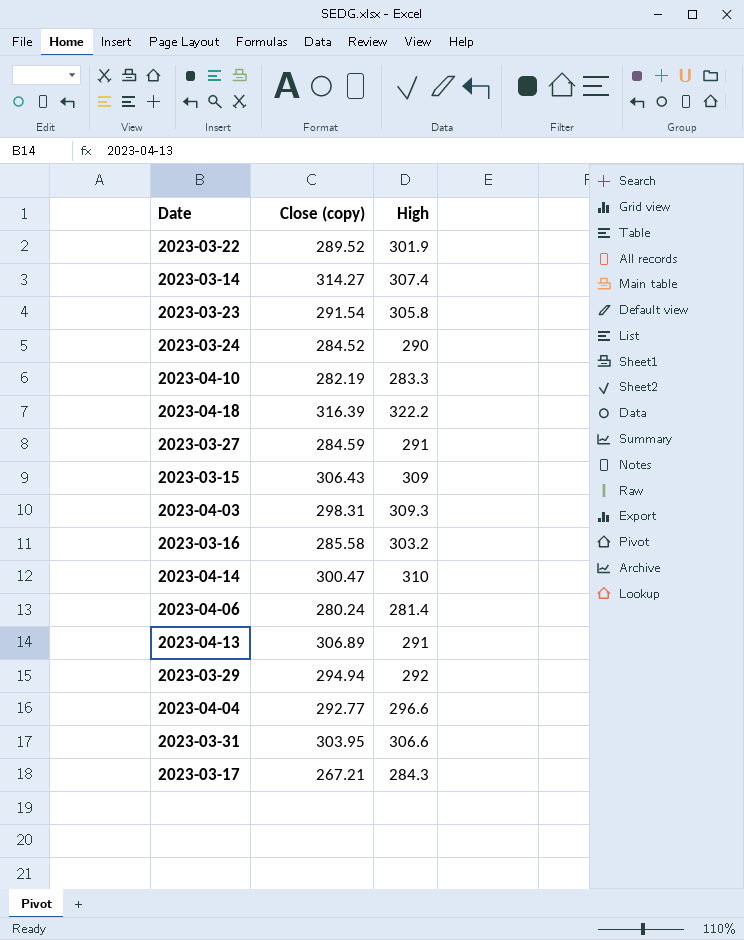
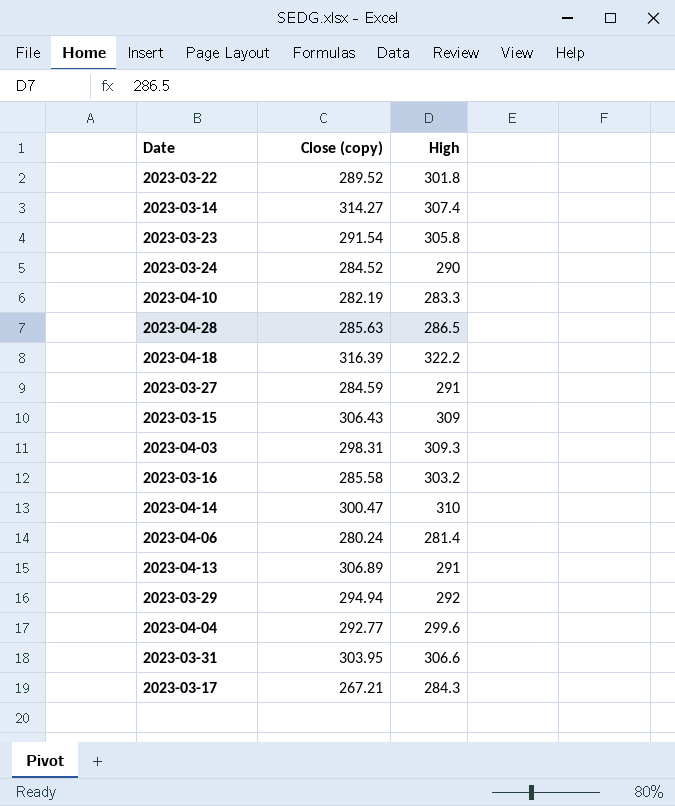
2023-03-22 | High: 301.9 -> 301.8
row 2023-04-28: none -> 285.63 | 286.5
2023-04-04 | High: 296.6 -> 299.6

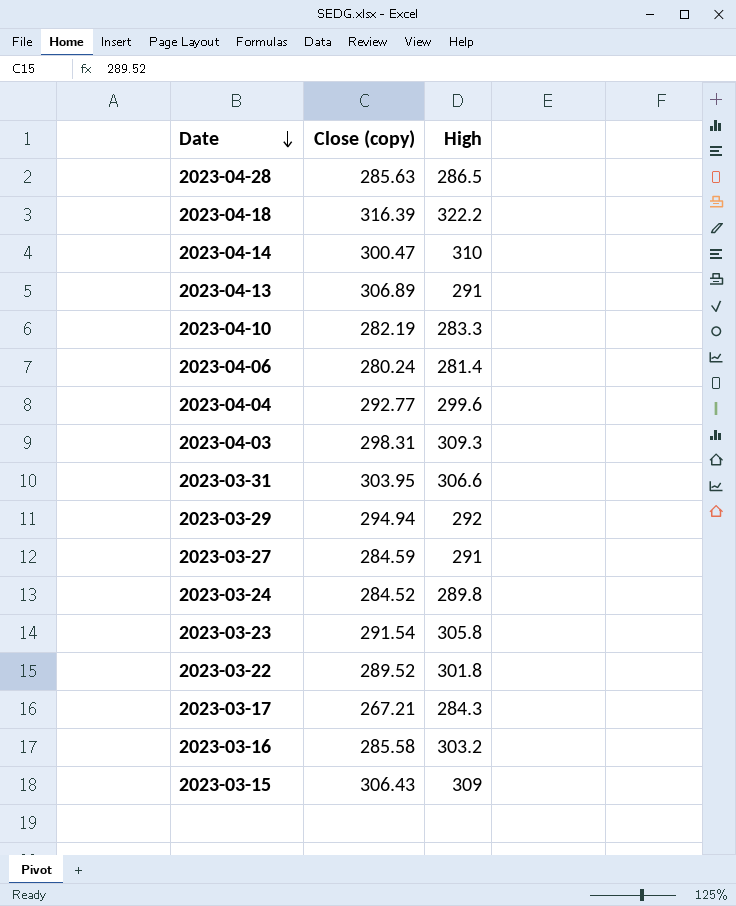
row order: none -> Date descending
row 2023-03-14: 314.27 | 307.4 -> none
2023-03-24 | High: 290 -> 289.8

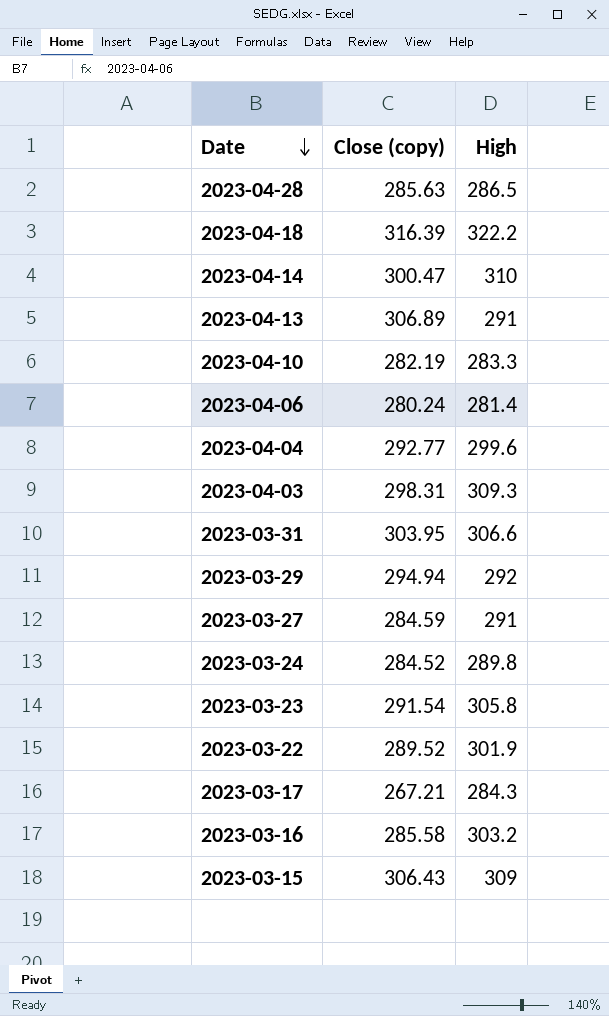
2023-03-22 | High: 301.8 -> 301.9

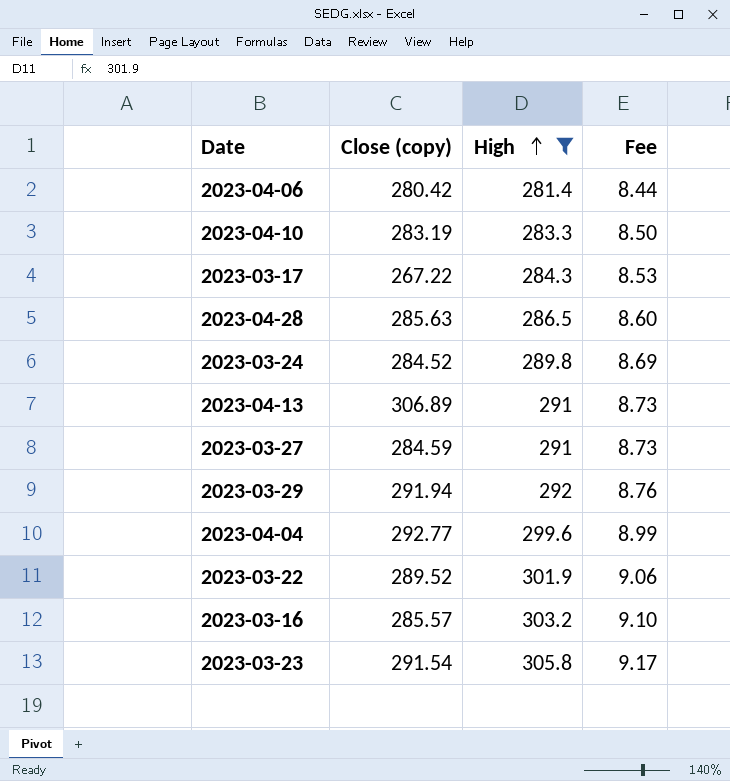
filter: none -> High <= 305.8
row order: Date descending -> High ascending
column Fee | formula: none -> [High] * 0.03
2023-04-06 | Close (copy): 280.24 -> 280.42
2023-04-10 | Close (copy): 282.19 -> 283.19
2023-03-17 | Close (copy): 267.21 -> 267.22
2023-03-29 | Close (copy): 294.94 -> 291.94
2023-03-16 | Close (copy): 285.58 -> 285.57

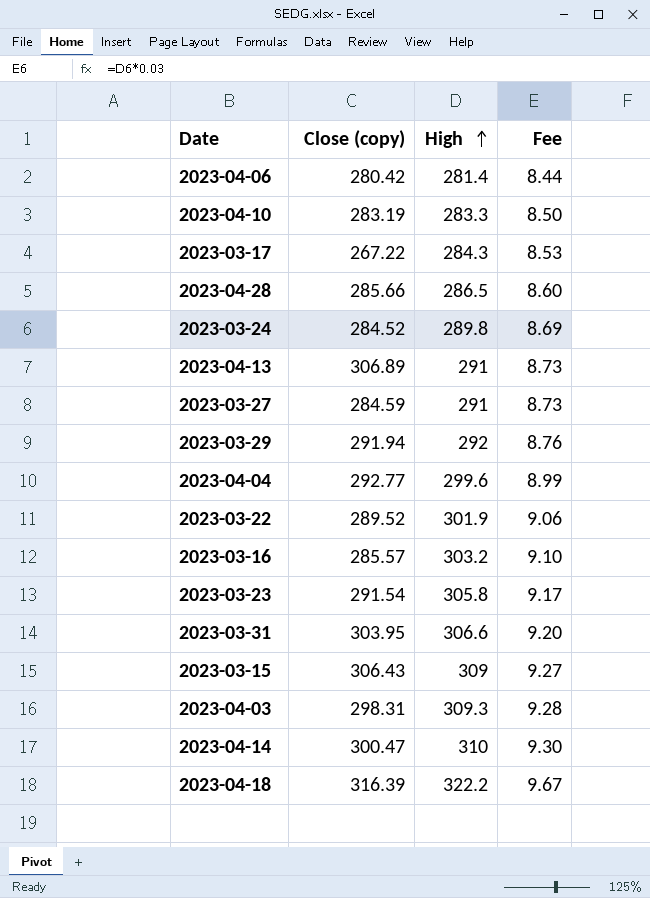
filter: High <= 305.8 -> none
2023-04-28 | Close (copy): 285.63 -> 285.66

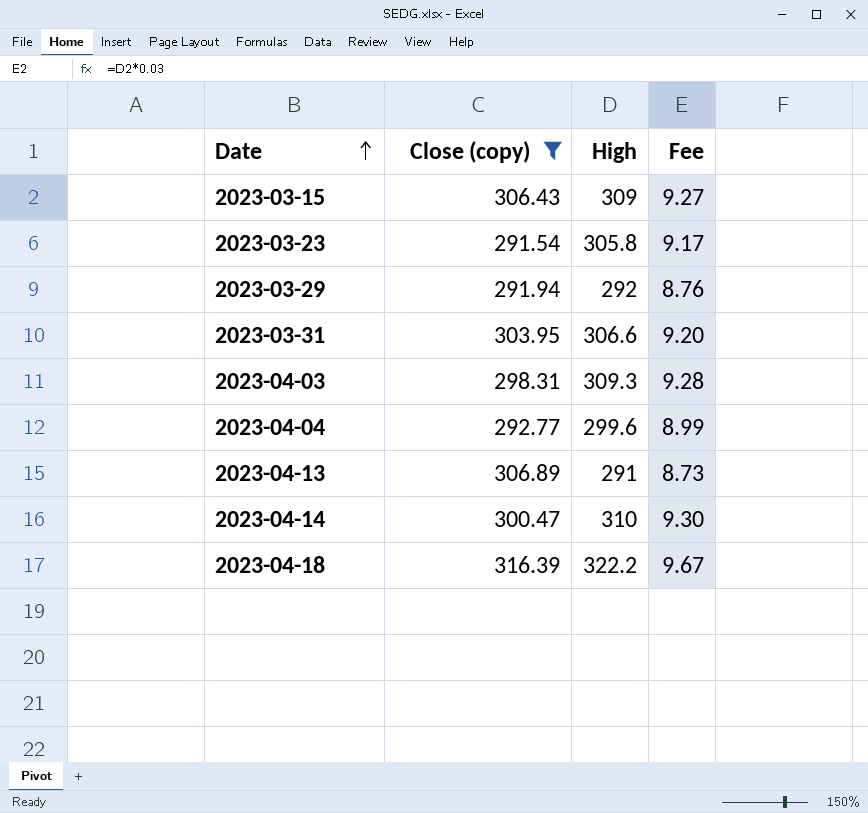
filter: none -> Close (copy) >= 291.54
row order: High ascending -> Date ascending

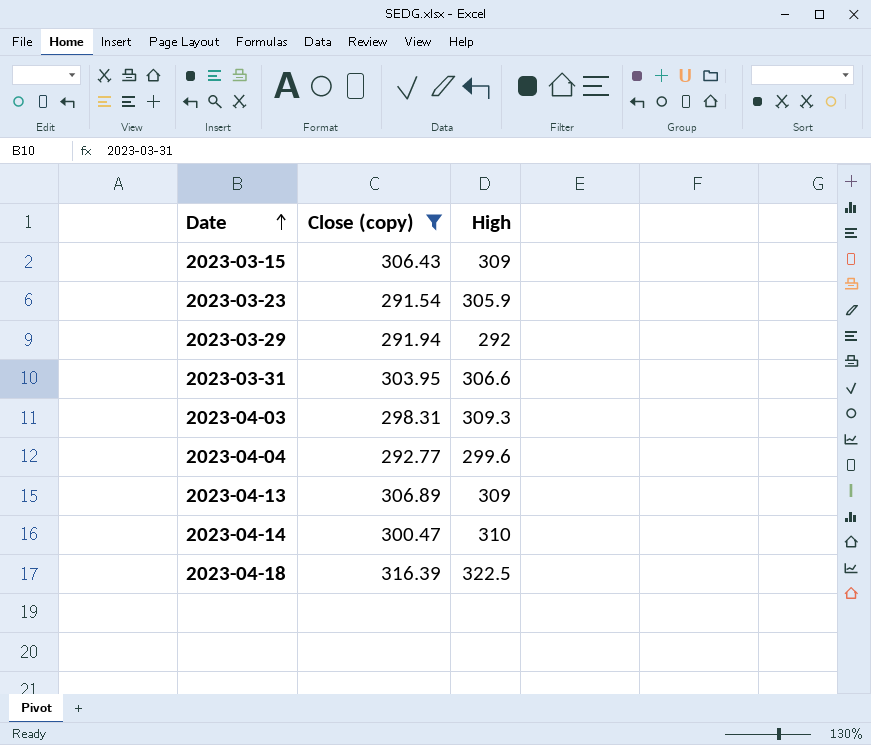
column Fee | formula: [High] * 0.03 -> none
2023-03-23 | High: 305.8 -> 305.9
2023-04-13 | High: 291 -> 309
2023-04-18 | High: 322.2 -> 322.5

